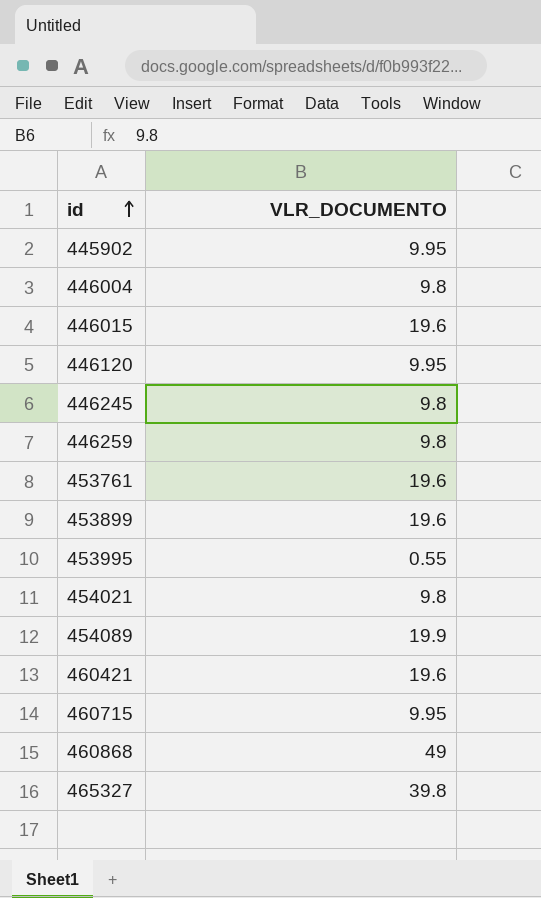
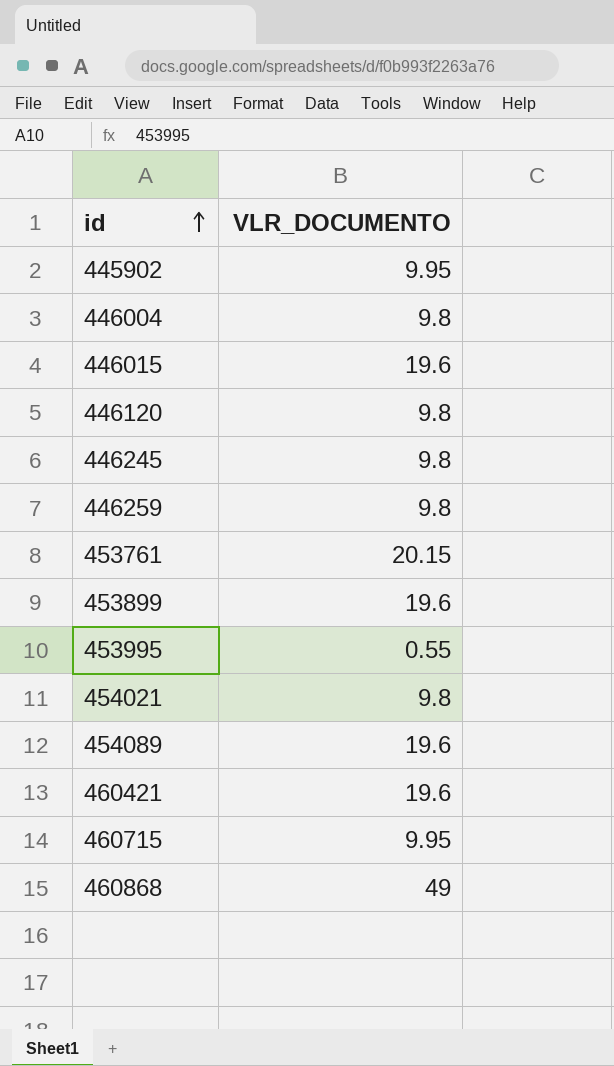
row 465327: 39.8 -> none
446120 | VLR_DOCUMENTO: 9.95 -> 9.8
453761 | VLR_DOCUMENTO: 19.6 -> 20.15
454089 | VLR_DOCUMENTO: 19.9 -> 19.6

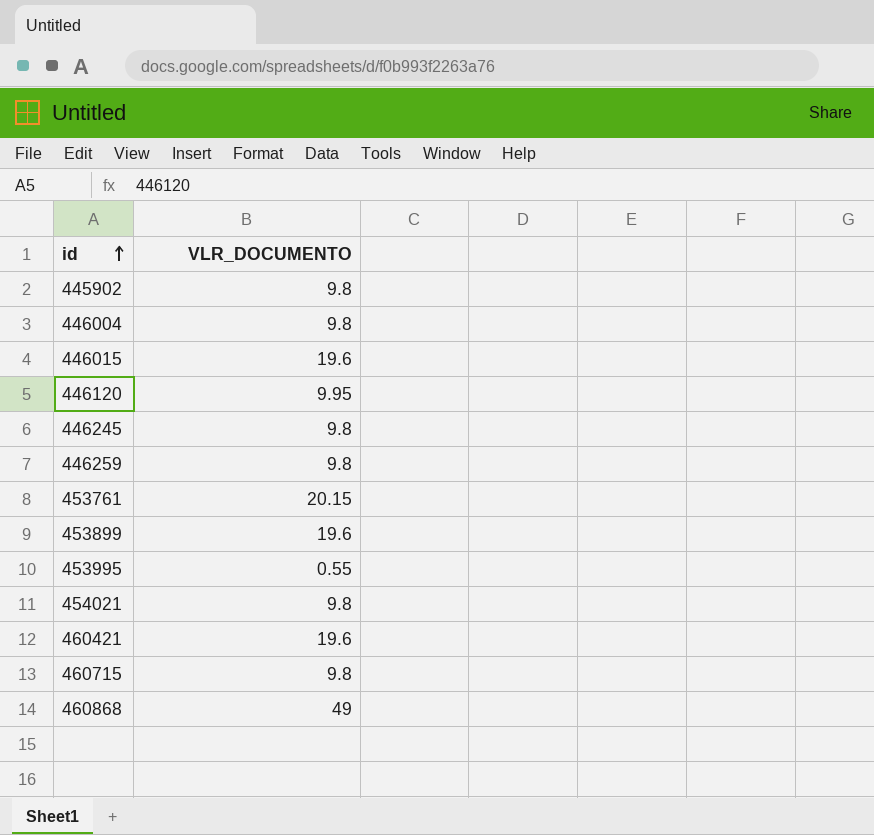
row 454089: 19.6 -> none
445902 | VLR_DOCUMENTO: 9.95 -> 9.8
446120 | VLR_DOCUMENTO: 9.8 -> 9.95
460715 | VLR_DOCUMENTO: 9.95 -> 9.8

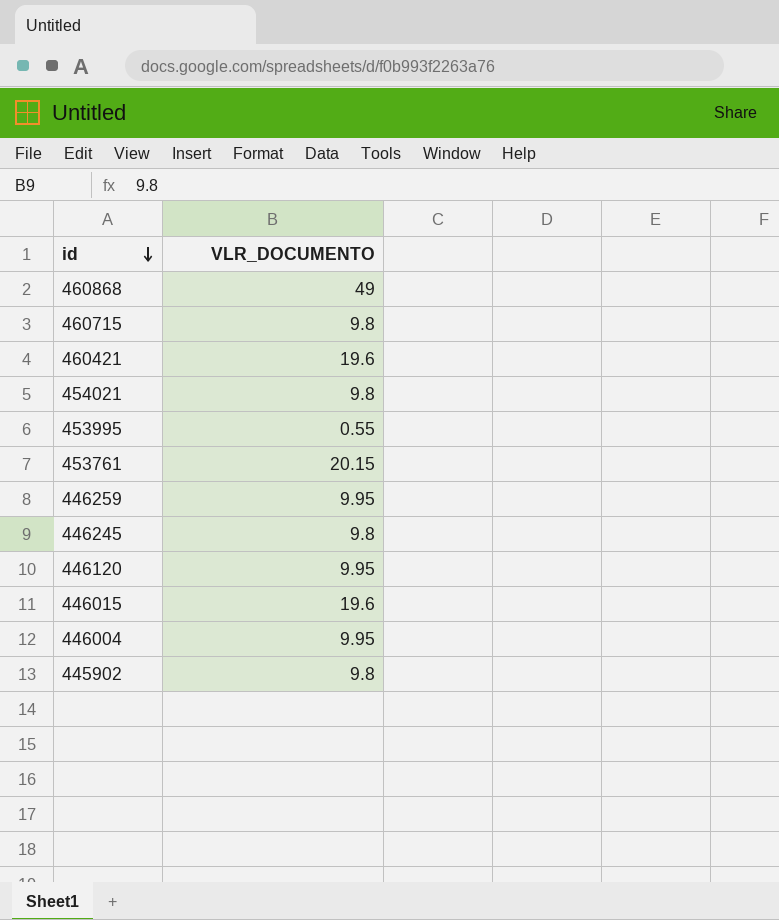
row order: id ascending -> id descending
row 453899: 19.6 -> none
446259 | VLR_DOCUMENTO: 9.8 -> 9.95
446004 | VLR_DOCUMENTO: 9.8 -> 9.95

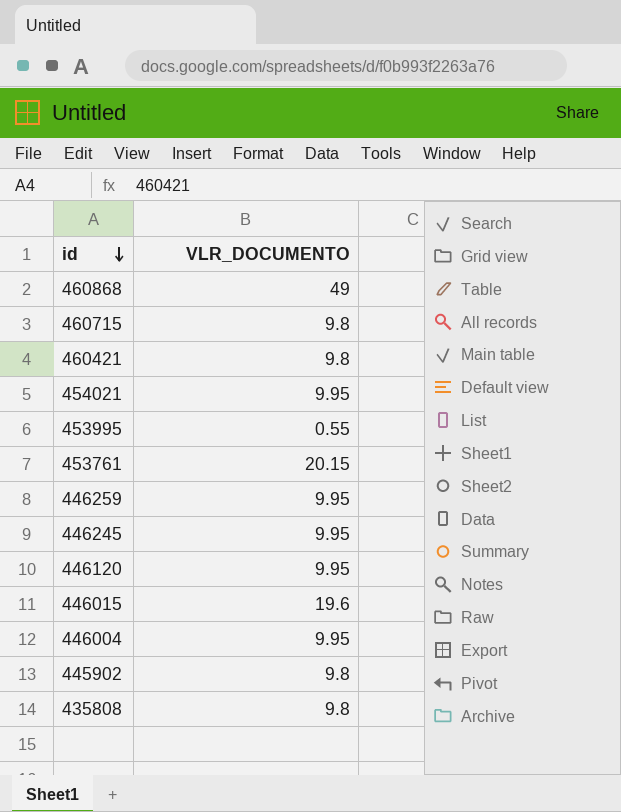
460421 | VLR_DOCUMENTO: 19.6 -> 9.8
454021 | VLR_DOCUMENTO: 9.8 -> 9.95
446245 | VLR_DOCUMENTO: 9.8 -> 9.95
row 435808: none -> 9.8

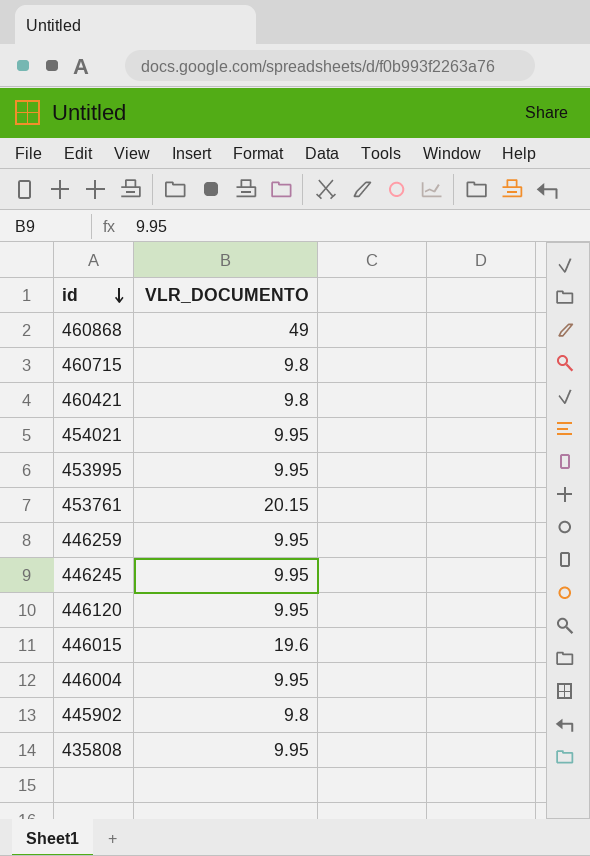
453995 | VLR_DOCUMENTO: 0.55 -> 9.95
435808 | VLR_DOCUMENTO: 9.8 -> 9.95

